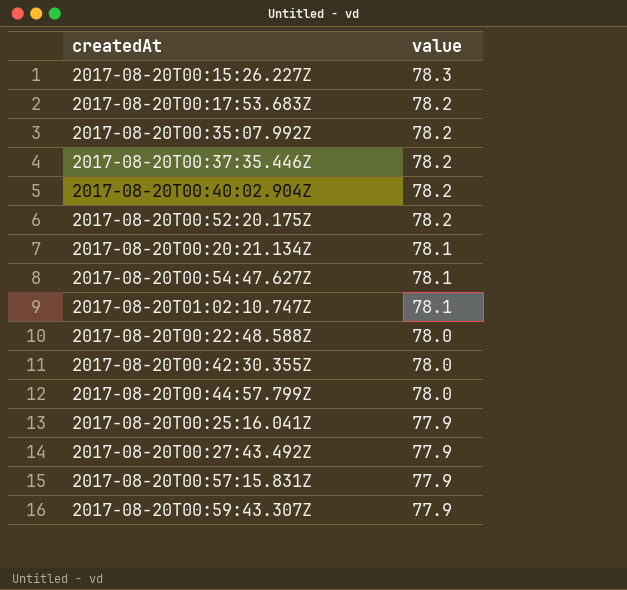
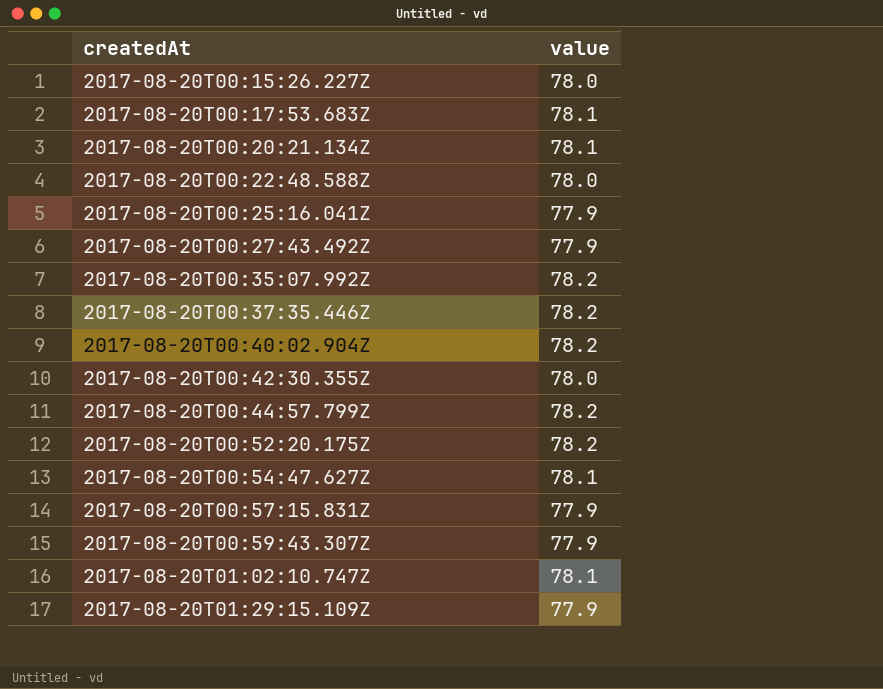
row order: value descending -> createdAt ascending
2017-08-20T00:15:26.227Z | value: 78.3 -> 78.0
2017-08-20T00:17:53.683Z | value: 78.2 -> 78.1
2017-08-20T00:44:57.799Z | value: 78.0 -> 78.2
row 2017-08-20T01:29:15.109Z: none -> 77.9

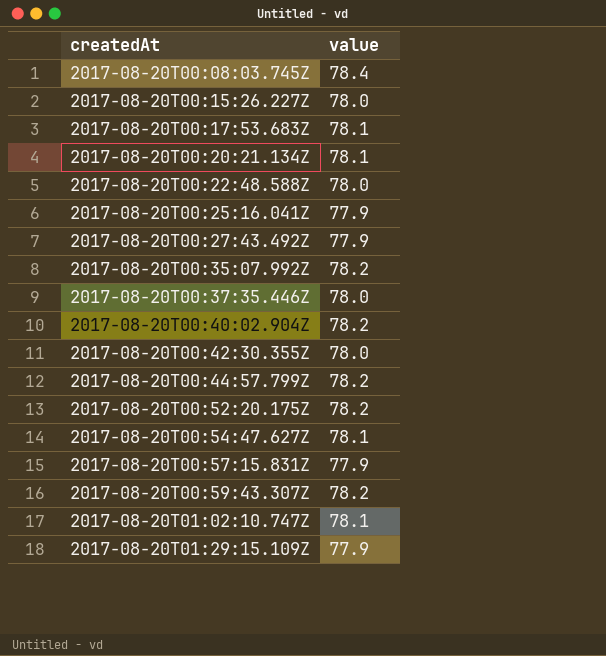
row 2017-08-20T00:08:03.745Z: none -> 78.4
2017-08-20T00:37:35.446Z | value: 78.2 -> 78.0
2017-08-20T00:59:43.307Z | value: 77.9 -> 78.2

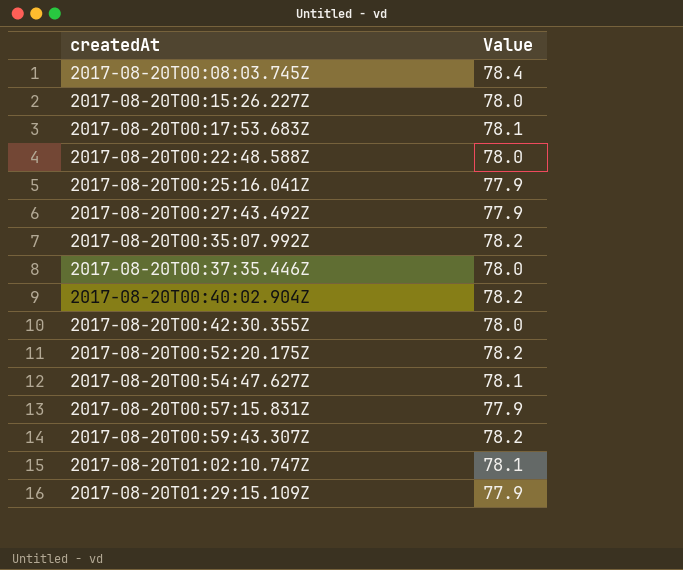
column name: value -> Value
row 2017-08-20T00:20:21.134Z: 78.1 -> none
row 2017-08-20T00:44:57.799Z: 78.2 -> none

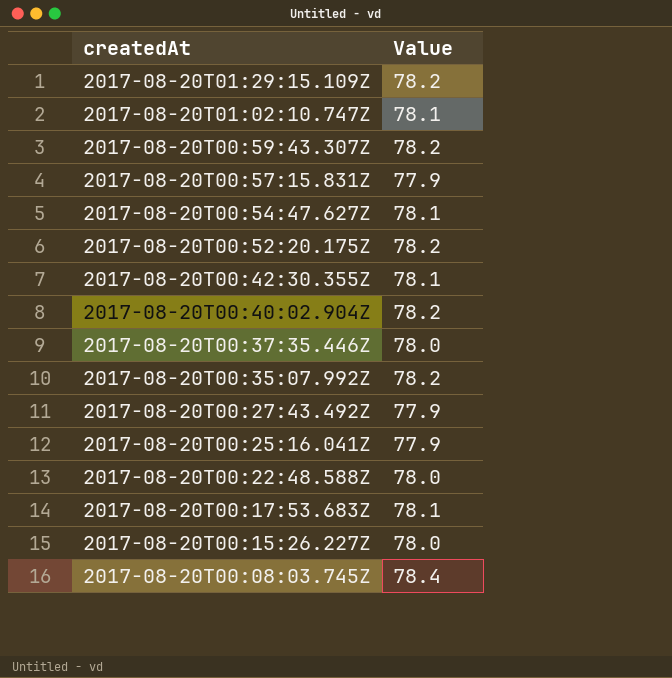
row order: createdAt ascending -> createdAt descending
2017-08-20T01:29:15.109Z | Value: 77.9 -> 78.2
2017-08-20T00:42:30.355Z | Value: 78.0 -> 78.1

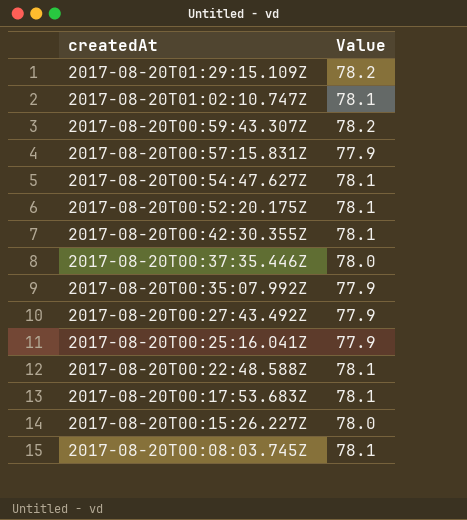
row 2017-08-20T00:40:02.904Z: 78.2 -> none
2017-08-20T00:52:20.175Z | Value: 78.2 -> 78.1
2017-08-20T00:35:07.992Z | Value: 78.2 -> 77.9
2017-08-20T00:22:48.588Z | Value: 78.0 -> 78.1
2017-08-20T00:08:03.745Z | Value: 78.4 -> 78.1

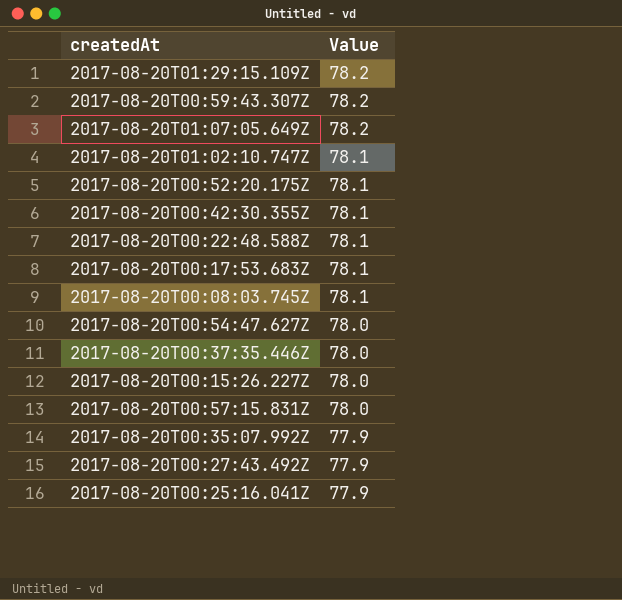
row order: createdAt descending -> Value descending
row 2017-08-20T01:07:05.649Z: none -> 78.2
2017-08-20T00:54:47.627Z | Value: 78.1 -> 78.0
2017-08-20T00:57:15.831Z | Value: 77.9 -> 78.0

